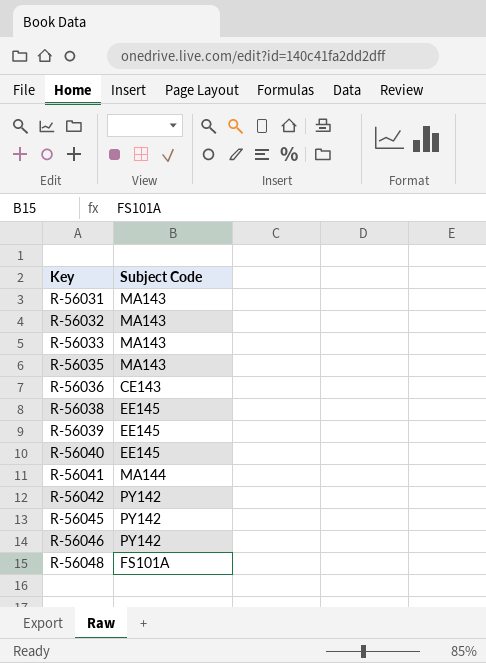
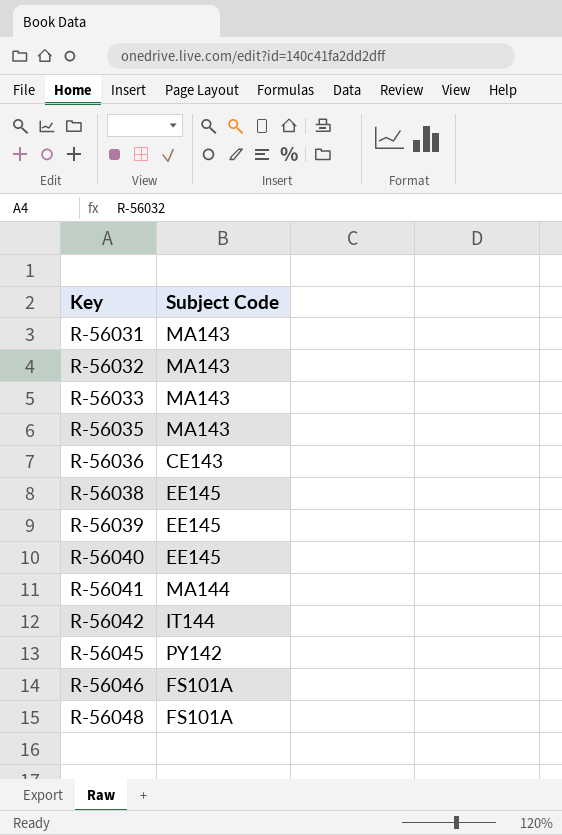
R-56042 | Subject Code: PY142 -> IT144
R-56046 | Subject Code: PY142 -> FS101A

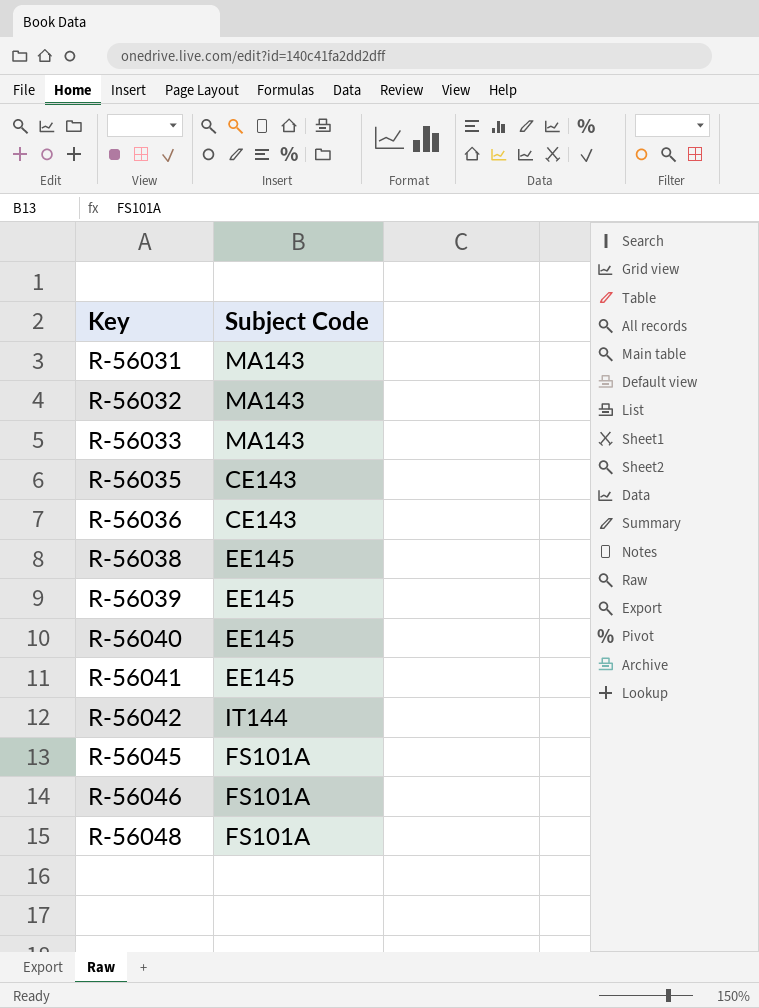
R-56035 | Subject Code: MA143 -> CE143
R-56041 | Subject Code: MA144 -> EE145
R-56045 | Subject Code: PY142 -> FS101A

